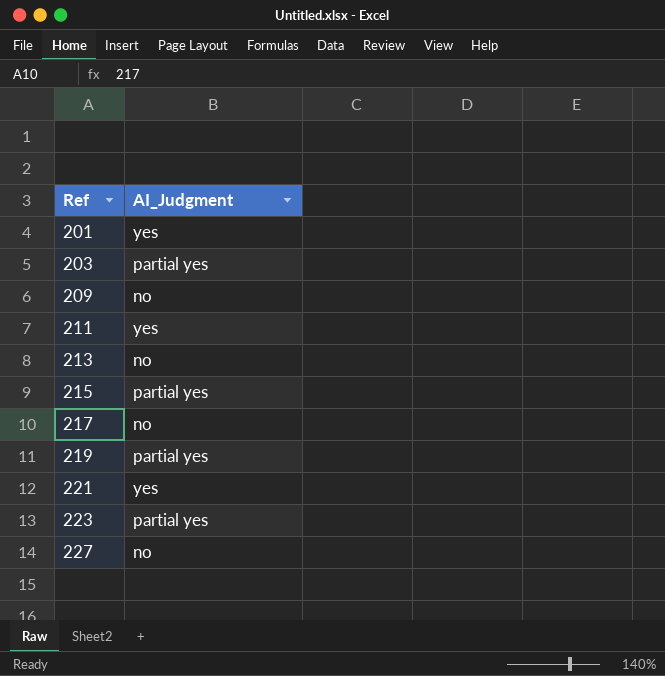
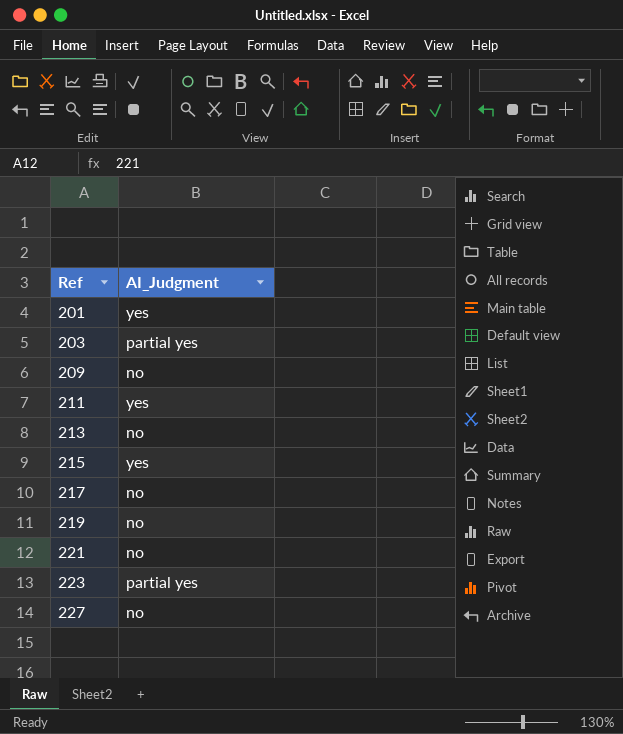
215 | AI_Judgment: partial yes -> yes
219 | AI_Judgment: partial yes -> no
221 | AI_Judgment: yes -> no

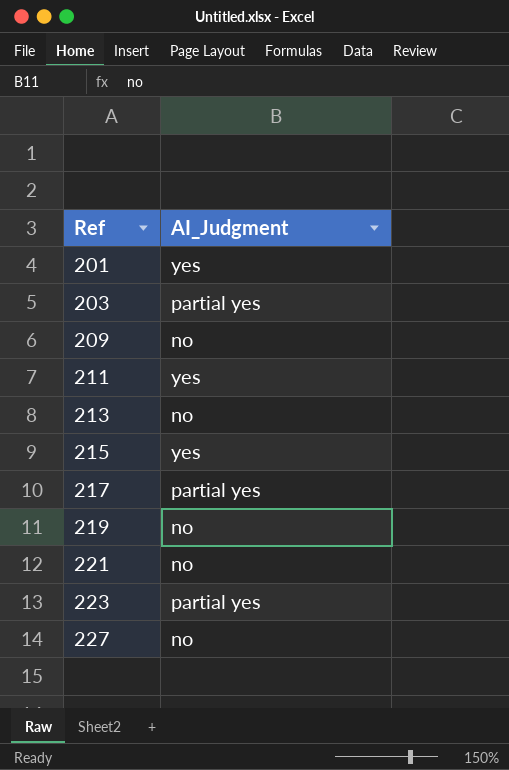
217 | AI_Judgment: no -> partial yes

